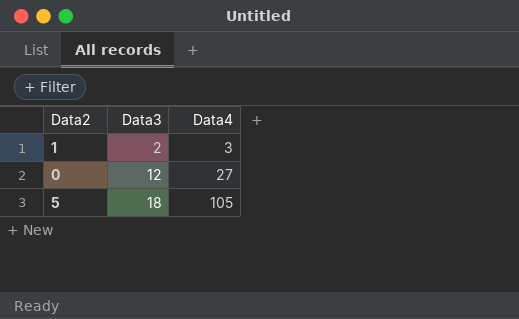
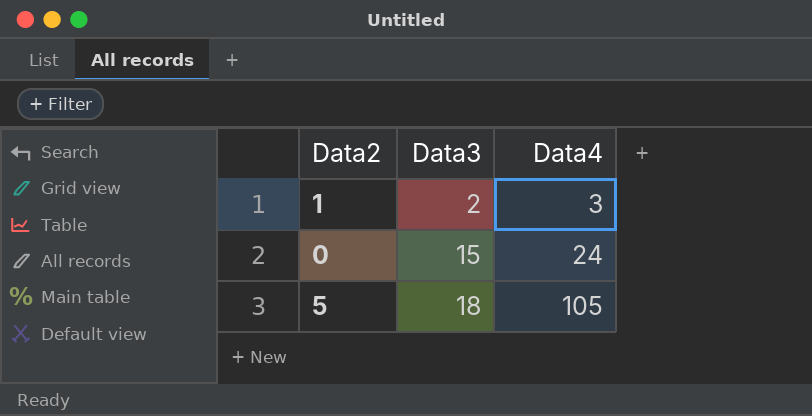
0 | Data3: 12 -> 15
0 | Data4: 27 -> 24

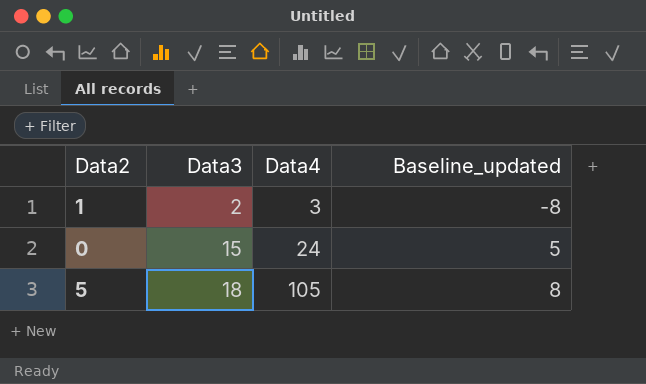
column Baseline_updated | formula: none -> [Data3] - 10

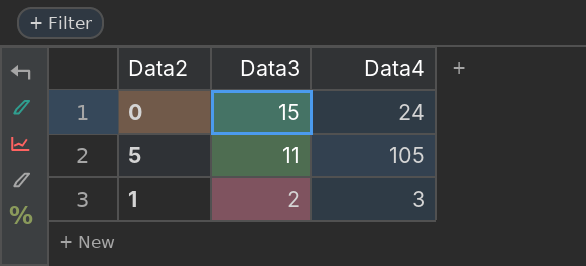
row order: Data3 ascending -> Data3 descending
column Baseline_updated | formula: [Data3] - 10 -> none
5 | Data3: 18 -> 11

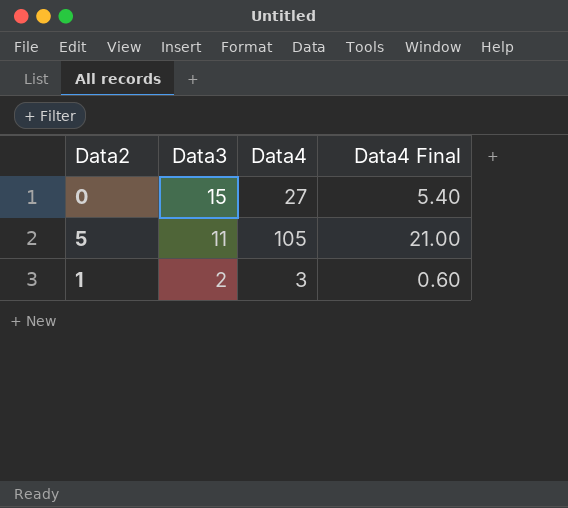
column Data4 Final | formula: none -> [Data4] * 0.2
0 | Data4: 24 -> 27

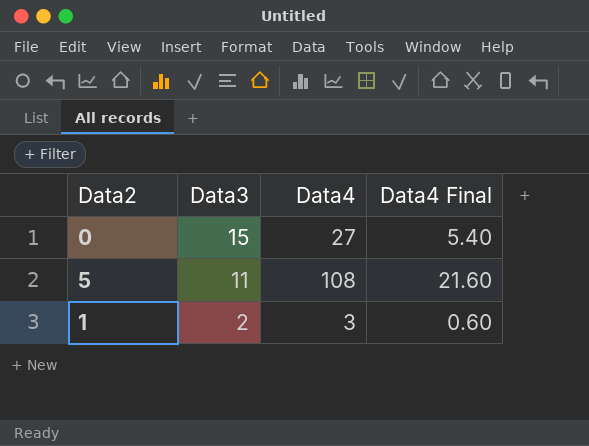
5 | Data4: 105 -> 108
5 | Data4 Final: 21.00 -> 21.60

